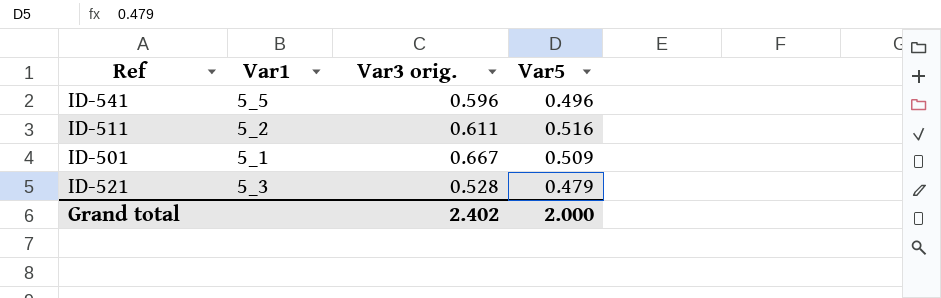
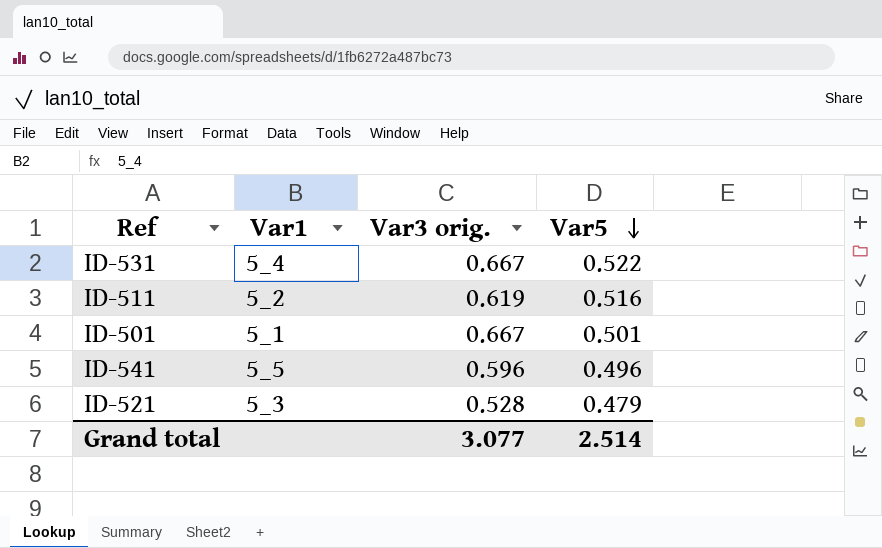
row order: none -> Var5 descending
row ID-531: none -> 5_4 | 0.667 | 0.522
ID-511 | Var3 orig.: 0.611 -> 0.619
ID-501 | Var5: 0.509 -> 0.501
Grand total | Var3 orig.: 2.402 -> 3.077
Grand total | Var5: 2.000 -> 2.514

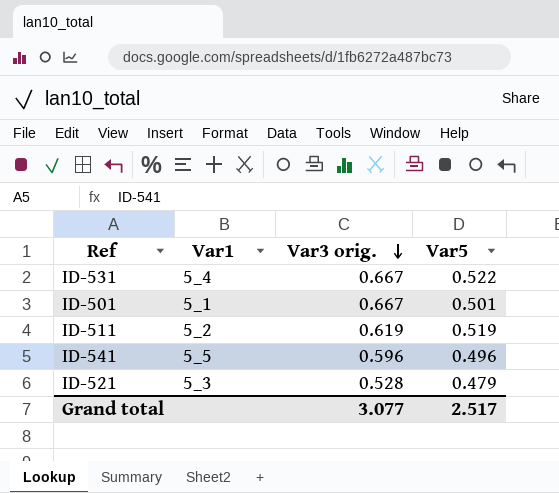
row order: Var5 descending -> Var3 orig. descending
ID-511 | Var5: 0.516 -> 0.519
Grand total | Var5: 2.514 -> 2.517

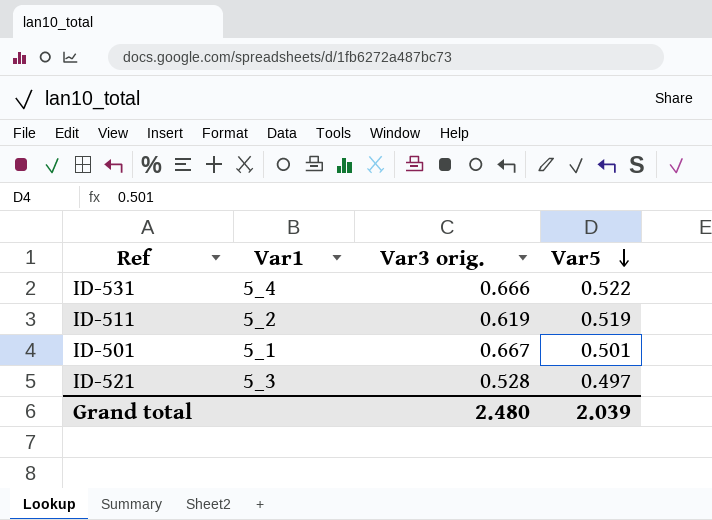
row order: Var3 orig. descending -> Var5 descending
row ID-541: 5_5 | 0.596 | 0.496 -> none
ID-531 | Var3 orig.: 0.667 -> 0.666
ID-521 | Var5: 0.479 -> 0.497
Grand total | Var3 orig.: 3.077 -> 2.480
Grand total | Var5: 2.517 -> 2.039

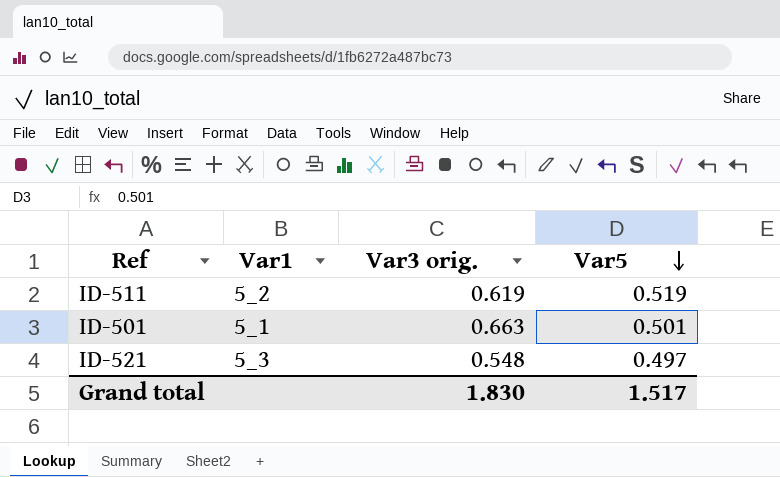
row ID-531: 5_4 | 0.666 | 0.522 -> none
ID-501 | Var3 orig.: 0.667 -> 0.663
ID-521 | Var3 orig.: 0.528 -> 0.548
Grand total | Var3 orig.: 2.480 -> 1.830
Grand total | Var5: 2.039 -> 1.517

